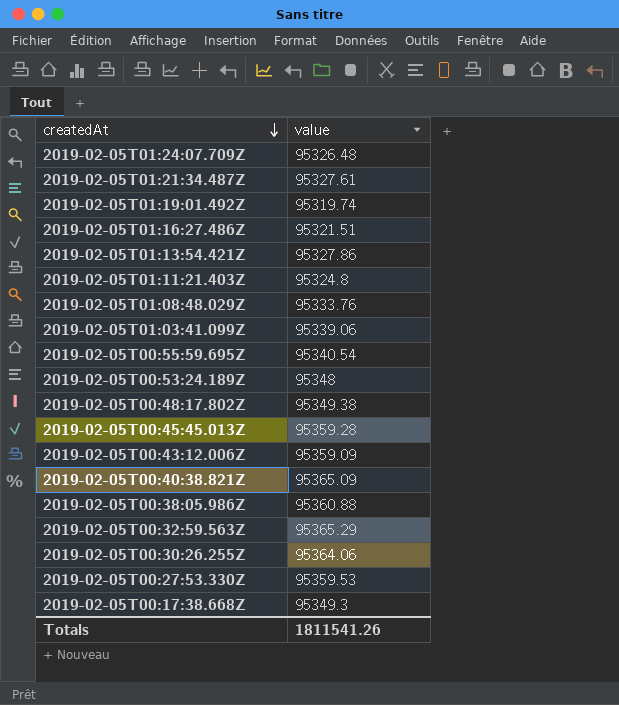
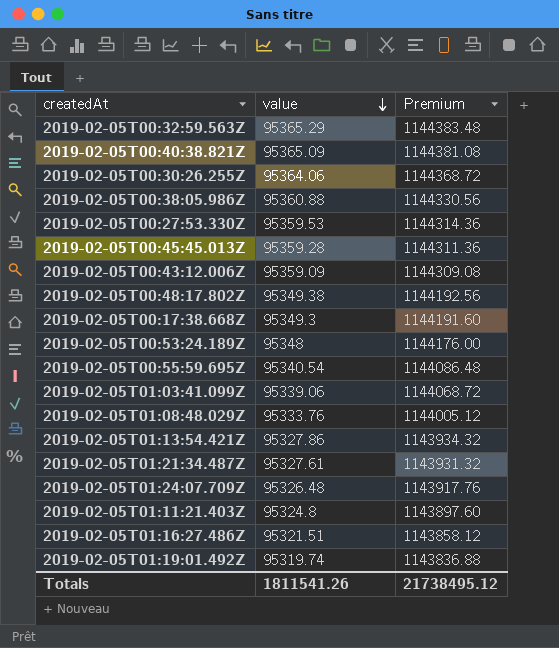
row order: createdAt descending -> value descending
column Premium | formula: none -> [value] * 12

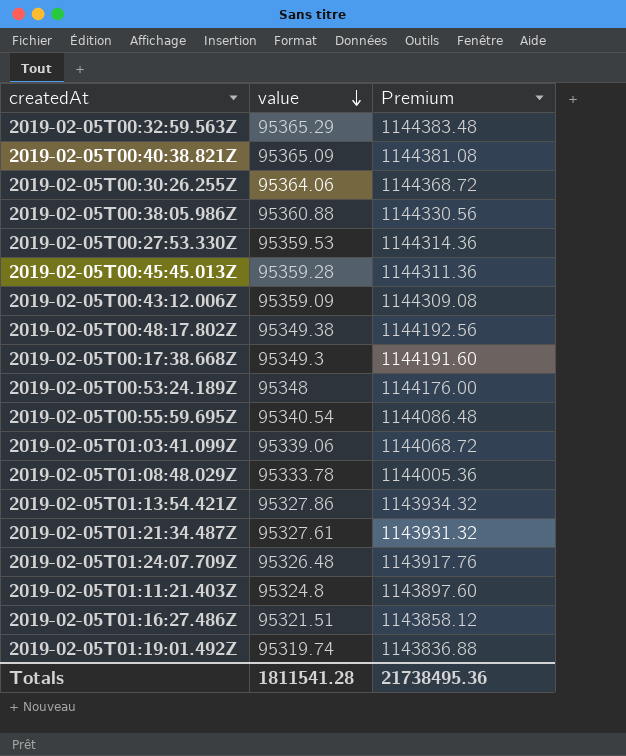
2019-02-05T01:08:48.029Z | value: 95333.76 -> 95333.78
2019-02-05T01:08:48.029Z | Premium: 1144005.12 -> 1144005.36
Totals | value: 1811541.26 -> 1811541.28
Totals | Premium: 21738495.12 -> 21738495.36

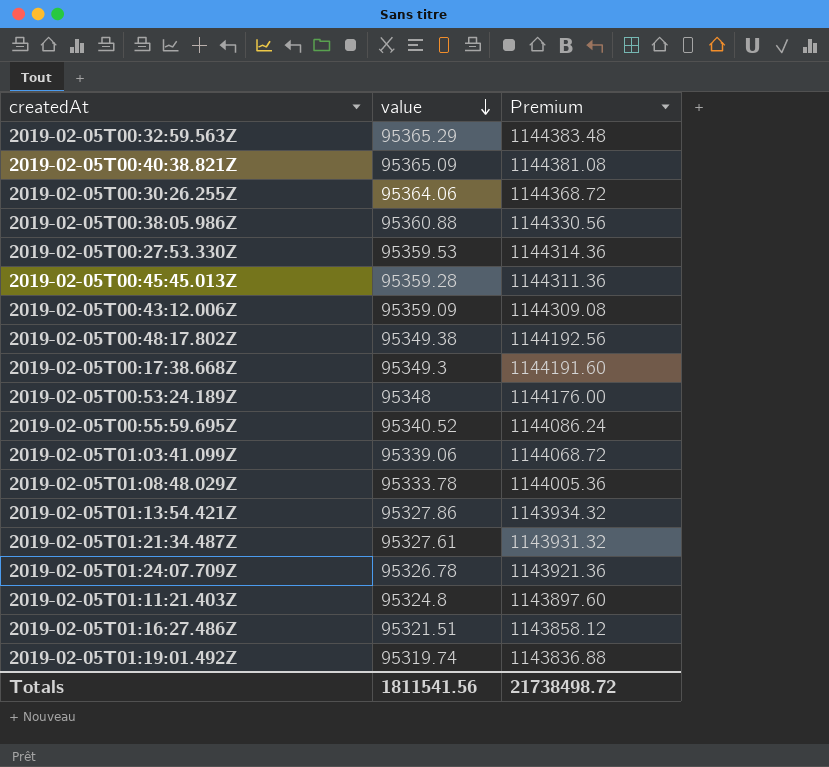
2019-02-05T00:55:59.695Z | value: 95340.54 -> 95340.52
2019-02-05T00:55:59.695Z | Premium: 1144086.48 -> 1144086.24
2019-02-05T01:24:07.709Z | value: 95326.48 -> 95326.78
2019-02-05T01:24:07.709Z | Premium: 1143917.76 -> 1143921.36
Totals | value: 1811541.28 -> 1811541.56
Totals | Premium: 21738495.36 -> 21738498.72

